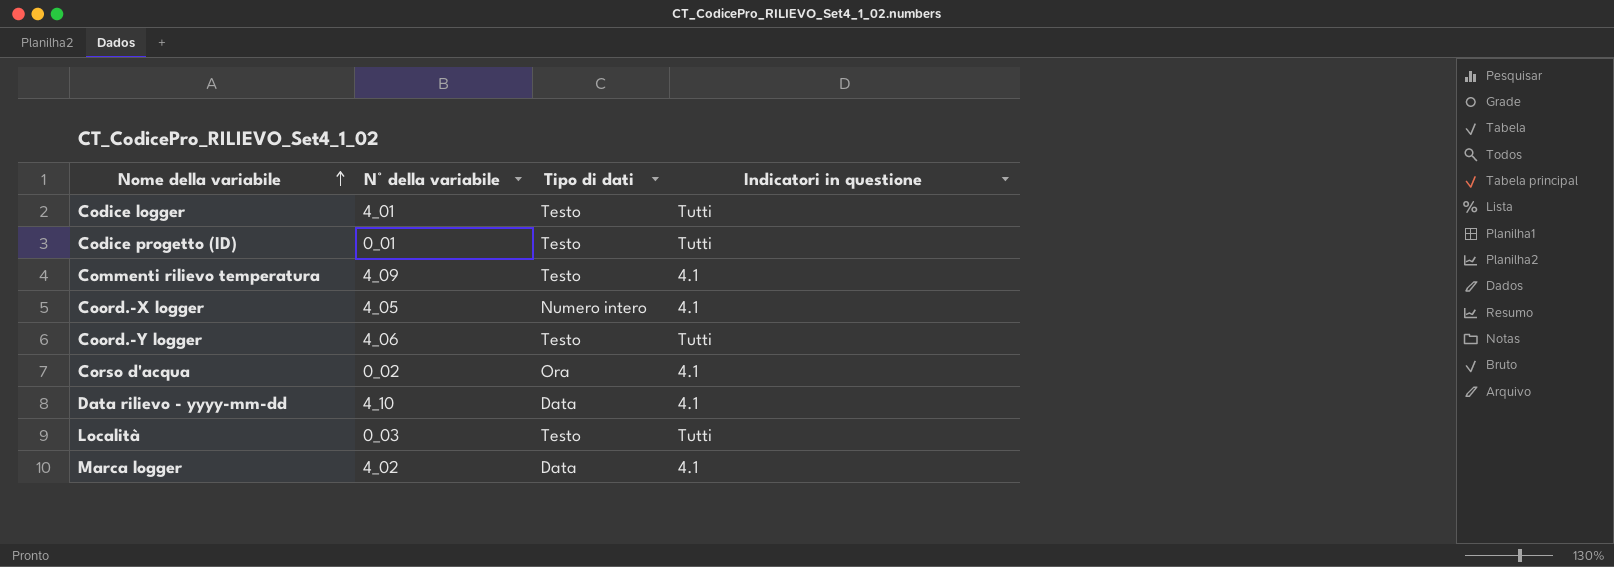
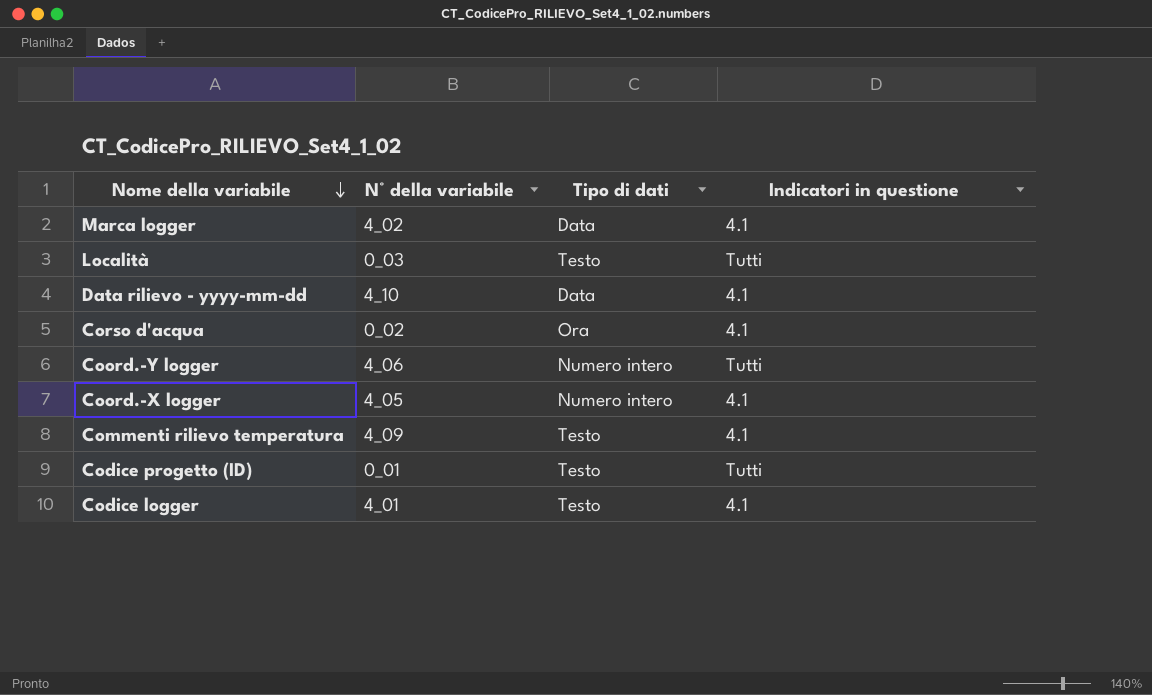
row order: Nome della variabile ascending -> Nome della variabile descending
Coord.-Y logger | Tipo di dati: Testo -> Numero intero
Codice logger | Indicatori in questione: Tutti -> 4.1

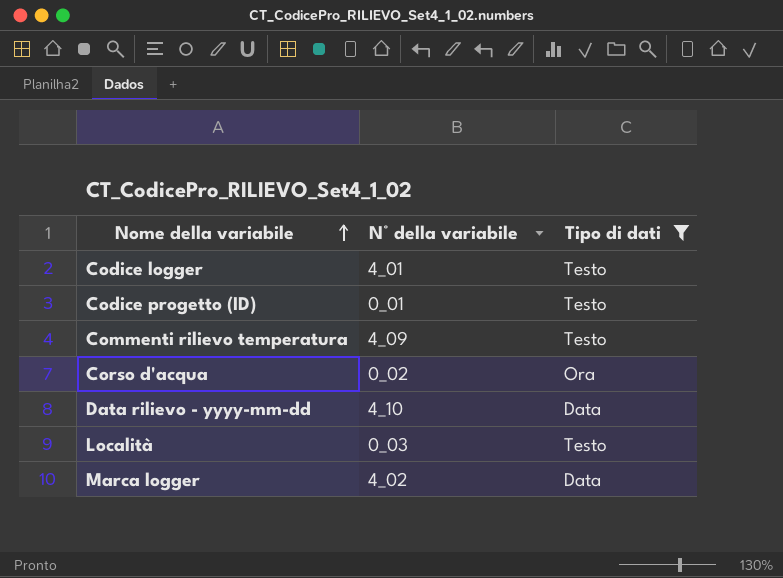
filter: none -> Tipo di dati != Numero intero
row order: Nome della variabile descending -> Nome della variabile ascending
column Indicatori in questione | position: 4 -> none

